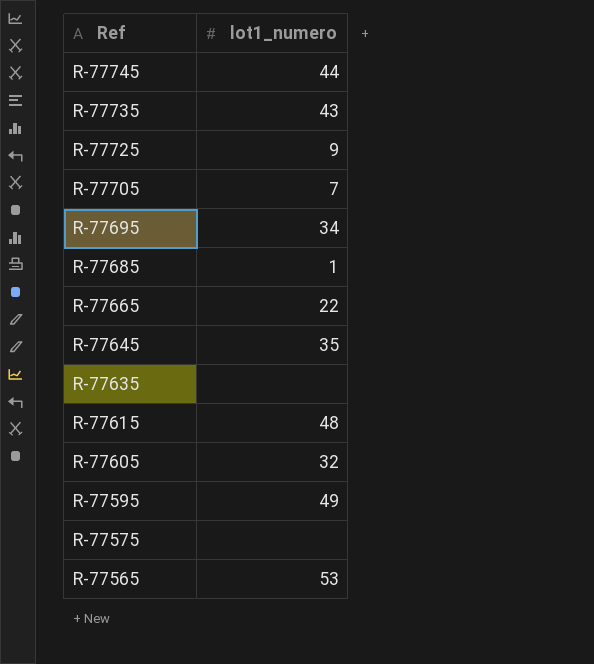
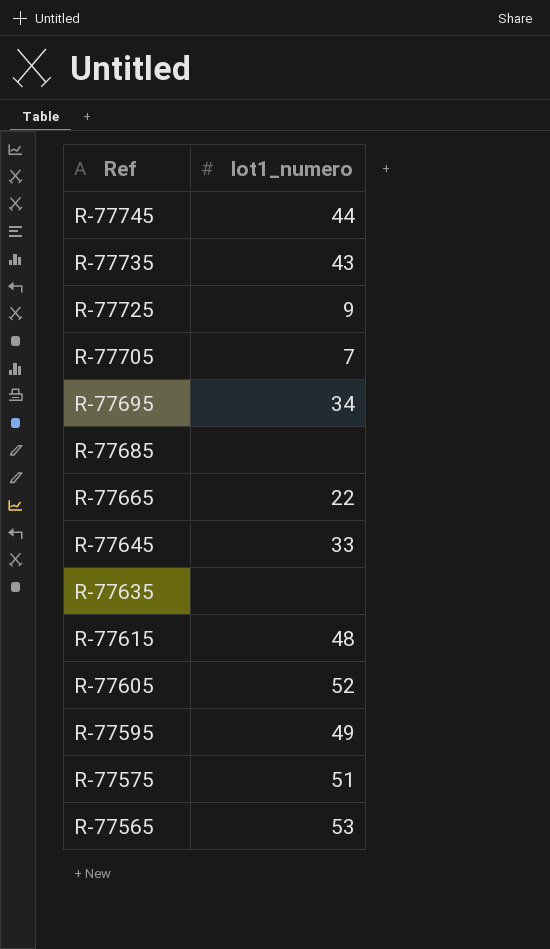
R-77685 | lot1_numero: 1 -> none
R-77645 | lot1_numero: 35 -> 33
R-77605 | lot1_numero: 32 -> 52
R-77575 | lot1_numero: none -> 51

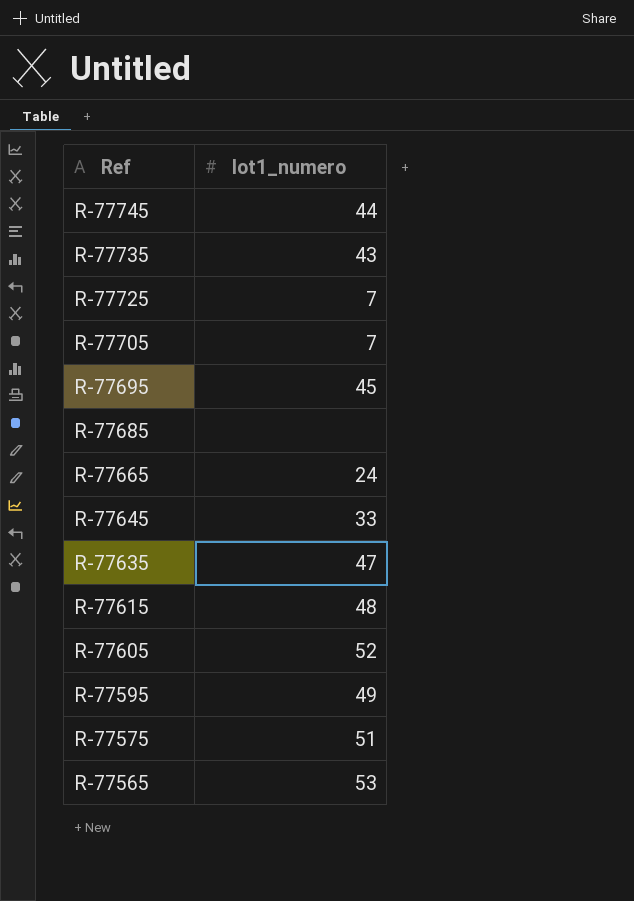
R-77725 | lot1_numero: 9 -> 7
R-77695 | lot1_numero: 34 -> 45
R-77665 | lot1_numero: 22 -> 24
R-77635 | lot1_numero: none -> 47

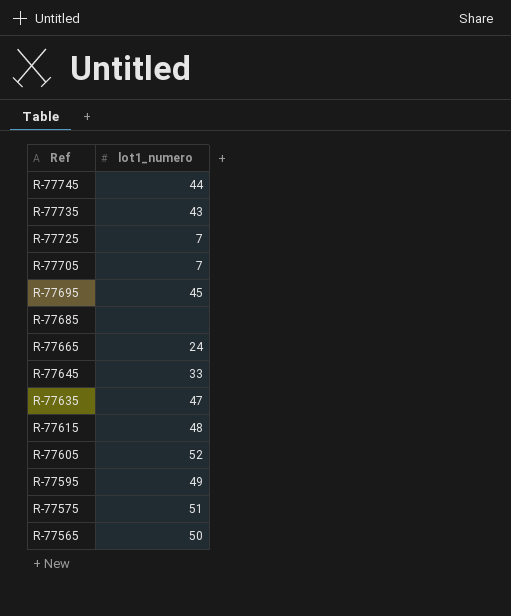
R-77565 | lot1_numero: 53 -> 50

